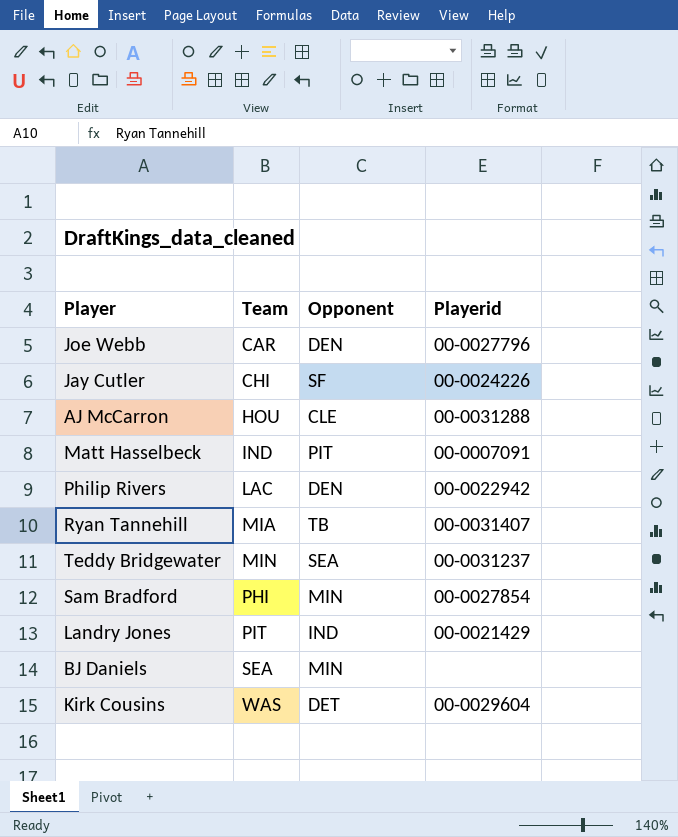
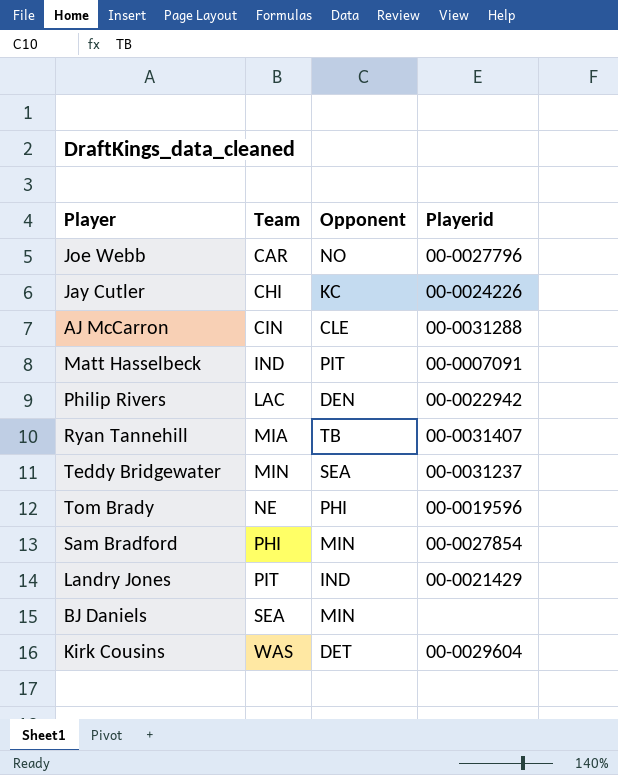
Joe Webb | Opponent: DEN -> NO
Jay Cutler | Opponent: SF -> KC
AJ McCarron | Team: HOU -> CIN
row Tom Brady: none -> NE | PHI | 00-0019596

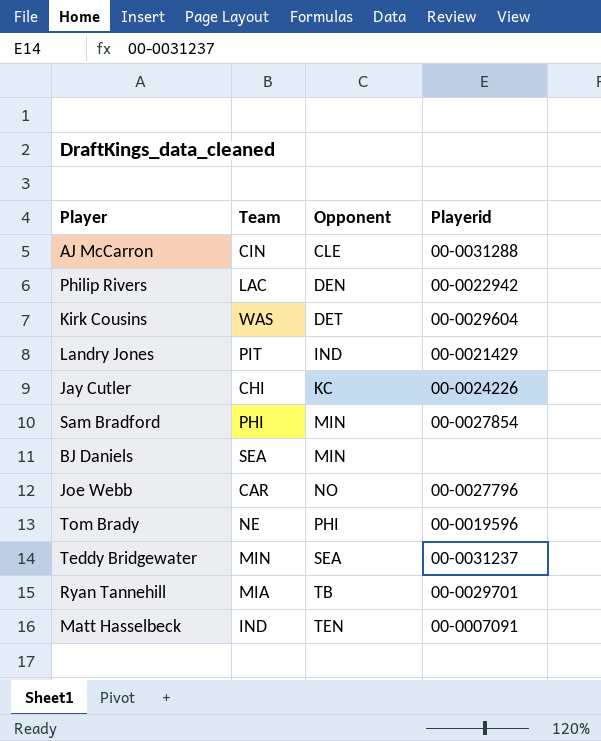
row order: Team ascending -> Opponent ascending
Ryan Tannehill | Playerid: 00-0031407 -> 00-0029701
Matt Hasselbeck | Opponent: PIT -> TEN

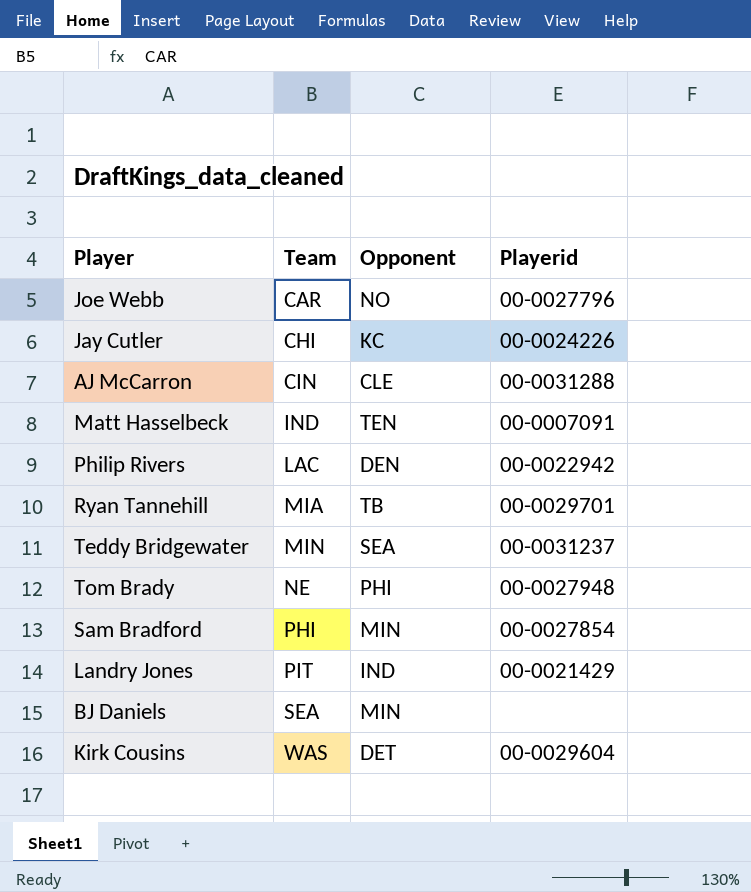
row order: Opponent ascending -> Team ascending
Tom Brady | Playerid: 00-0019596 -> 00-0027948

